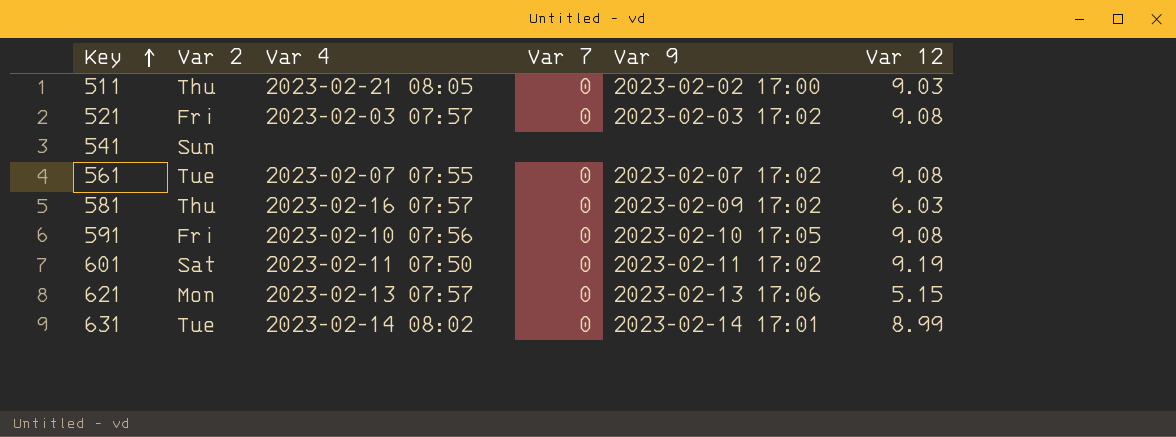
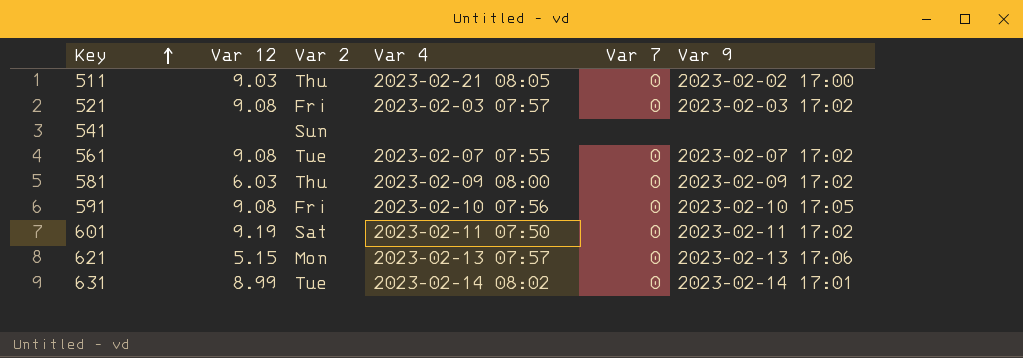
column Var 12 | position: 6 -> 2
581 | Var 4: 2023-02-16 07:57 -> 2023-02-09 08:00

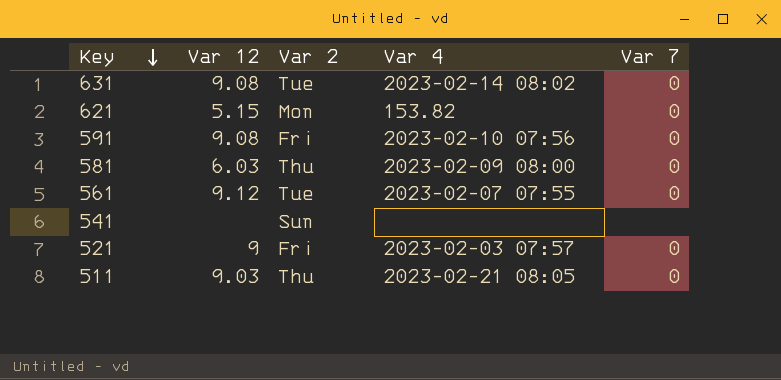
row order: Key ascending -> Key descending
column Var 9 | position: 6 -> none
row 601: 9.19 | Sat | 2023-02-11 07:50 | 0 | 2023-02-11 17:02 -> none
631 | Var 12: 8.99 -> 9.08
621 | Var 4: 2023-02-13 07:57 -> 153.82
561 | Var 12: 9.08 -> 9.12
521 | Var 12: 9.08 -> 9

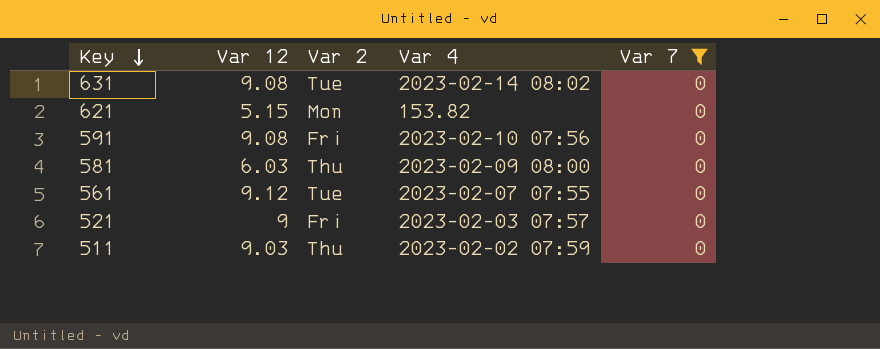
filter: none -> Var 7 = 0
511 | Var 4: 2023-02-21 08:05 -> 2023-02-02 07:59

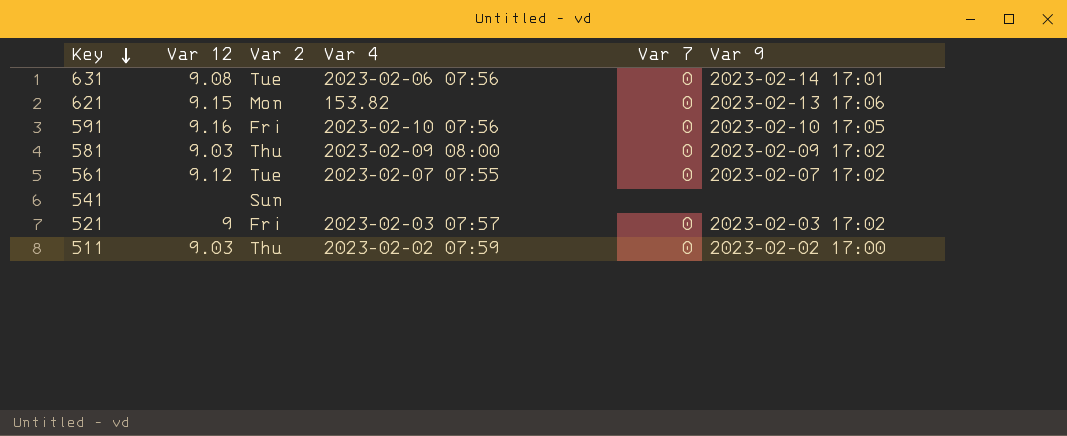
filter: Var 7 = 0 -> none
column Var 9 | position: none -> 6
631 | Var 4: 2023-02-14 08:02 -> 2023-02-06 07:56
621 | Var 12: 5.15 -> 9.15
591 | Var 12: 9.08 -> 9.16
581 | Var 12: 6.03 -> 9.03

